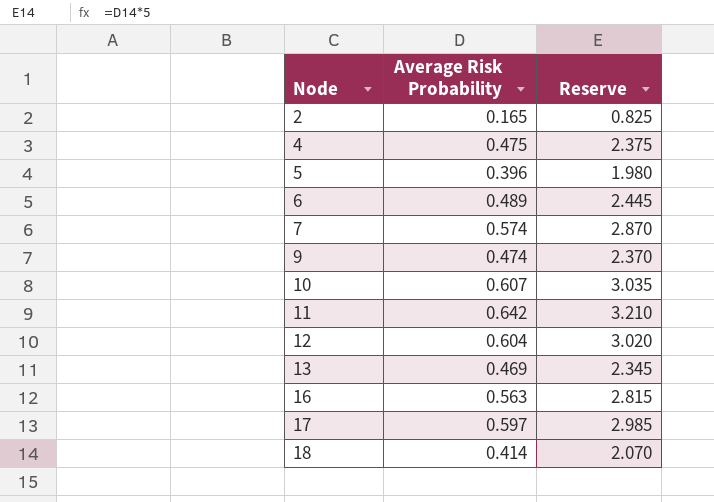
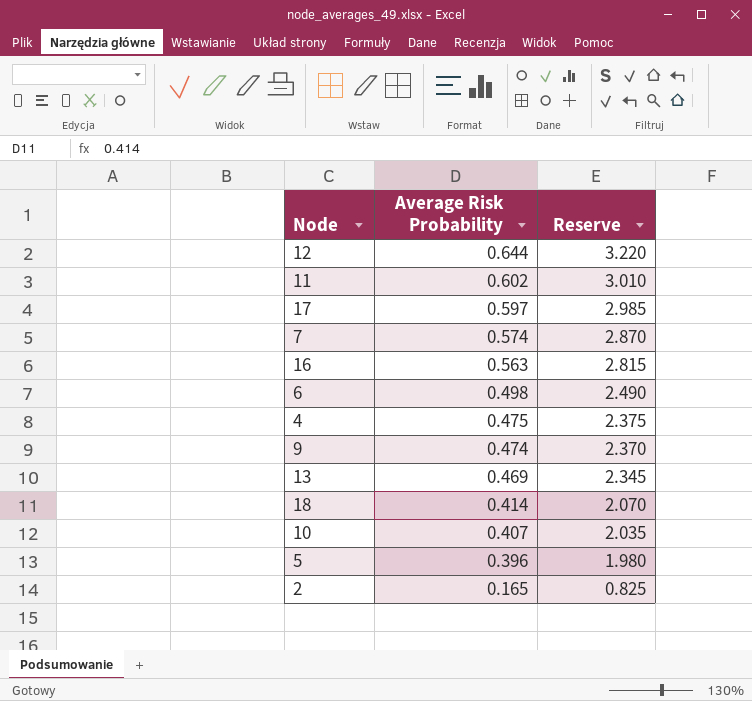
row order: Node ascending -> Average Risk Probability descending
12 | Average Risk Probability: 0.604 -> 0.644
12 | Reserve: 3.020 -> 3.220
11 | Average Risk Probability: 0.642 -> 0.602
11 | Reserve: 3.210 -> 3.010
6 | Average Risk Probability: 0.489 -> 0.498
6 | Reserve: 2.445 -> 2.490
10 | Average Risk Probability: 0.607 -> 0.407
10 | Reserve: 3.035 -> 2.035

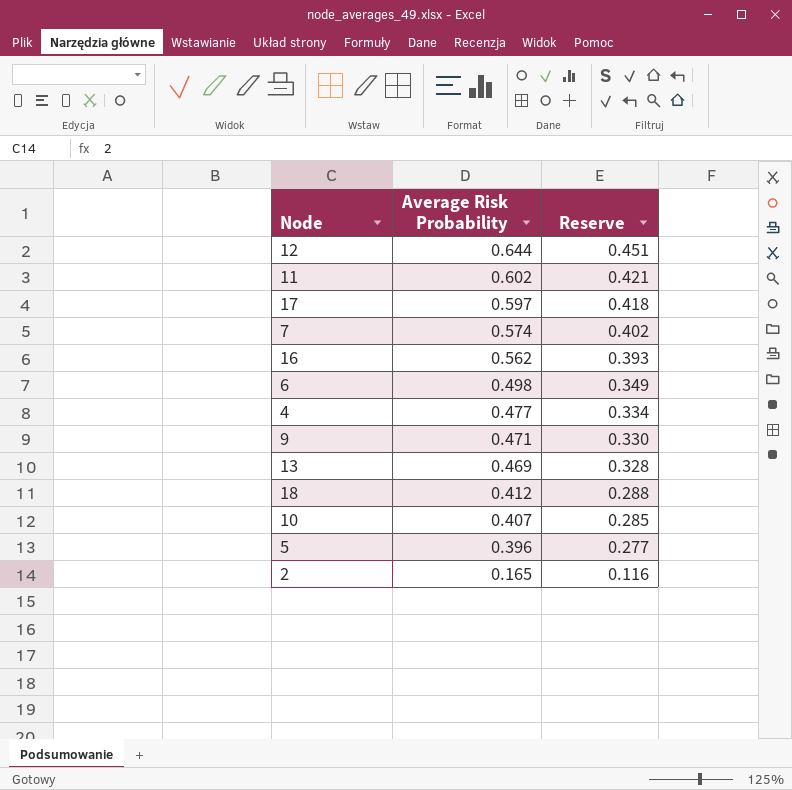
column Reserve | formula: [Average Risk Probability] * 5 -> [Average Risk Probability] * 0.7
16 | Average Risk Probability: 0.563 -> 0.562
4 | Average Risk Probability: 0.475 -> 0.477
9 | Average Risk Probability: 0.474 -> 0.471
18 | Average Risk Probability: 0.414 -> 0.412

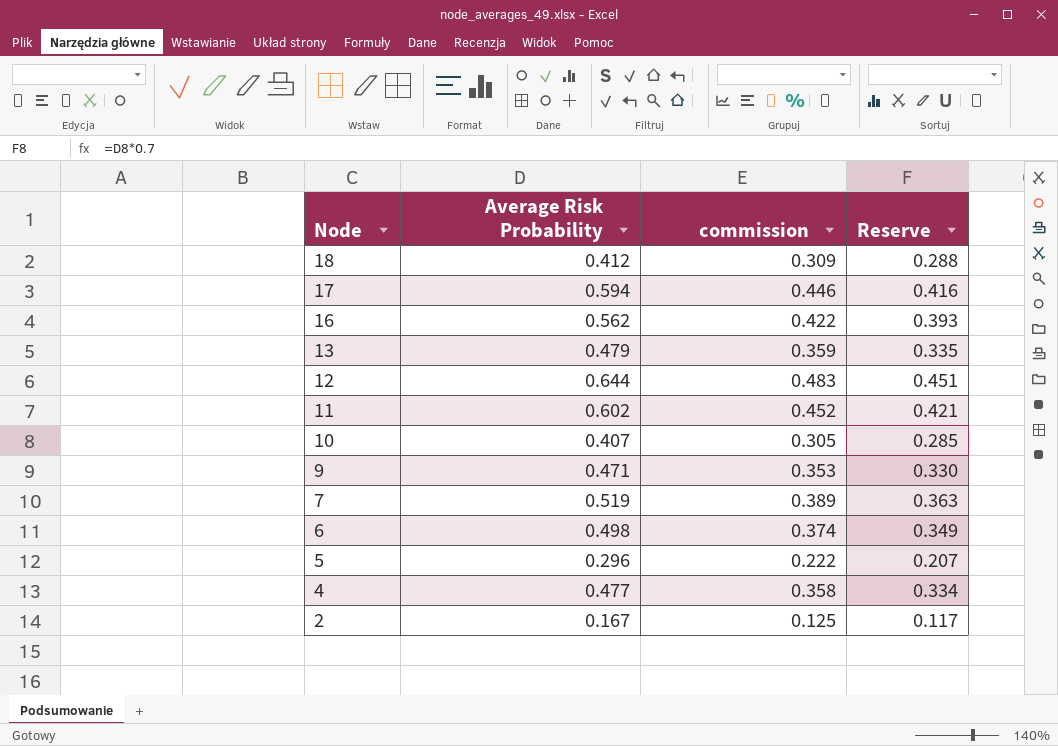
row order: Average Risk Probability descending -> Node descending
column commission | formula: none -> [Average Risk Probability] * 0.75
17 | Average Risk Probability: 0.597 -> 0.594
17 | Reserve: 0.418 -> 0.416
13 | Average Risk Probability: 0.469 -> 0.479
13 | Reserve: 0.328 -> 0.335
7 | Average Risk Probability: 0.574 -> 0.519
7 | Reserve: 0.402 -> 0.363
5 | Average Risk Probability: 0.396 -> 0.296
5 | Reserve: 0.277 -> 0.207
2 | Average Risk Probability: 0.165 -> 0.167
2 | Reserve: 0.116 -> 0.117

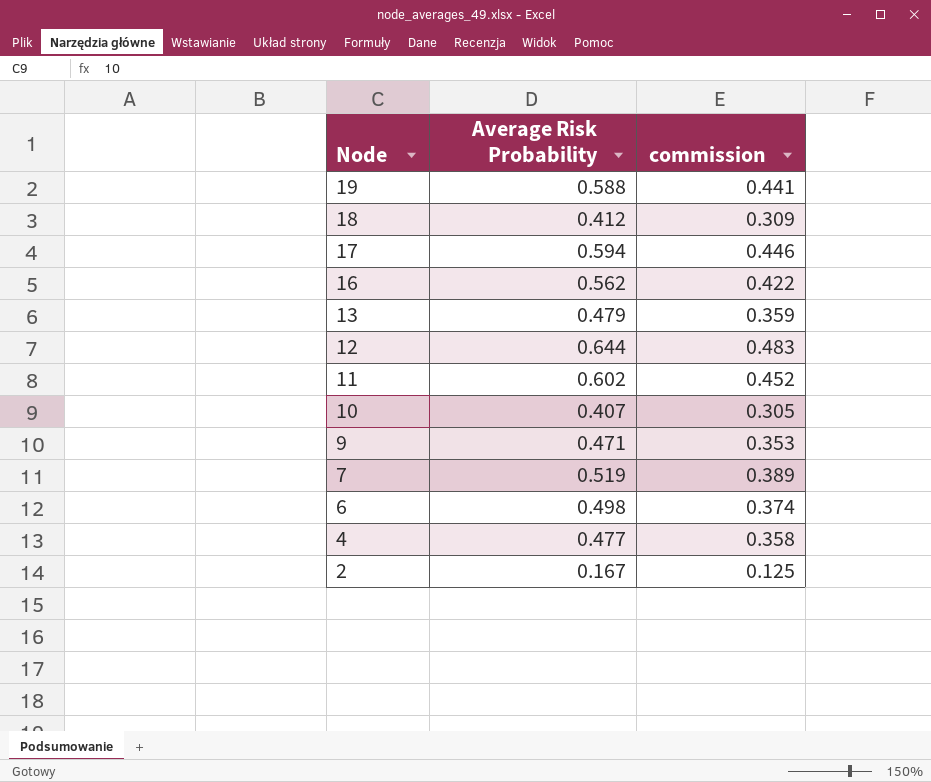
column Reserve | formula: [Average Risk Probability] * 0.7 -> none
row 5: 0.296 | 0.222 | 0.207 -> none
row 19: none -> 0.588 | 0.441

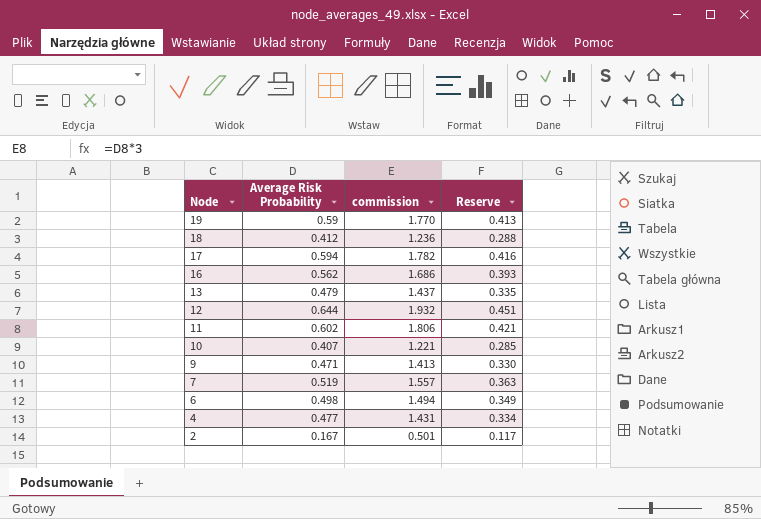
column commission | formula: [Average Risk Probability] * 0.75 -> [Average Risk Probability] * 3
column Reserve | formula: none -> [Average Risk Probability] * 0.7
19 | Average Risk Probability: 0.588 -> 0.59

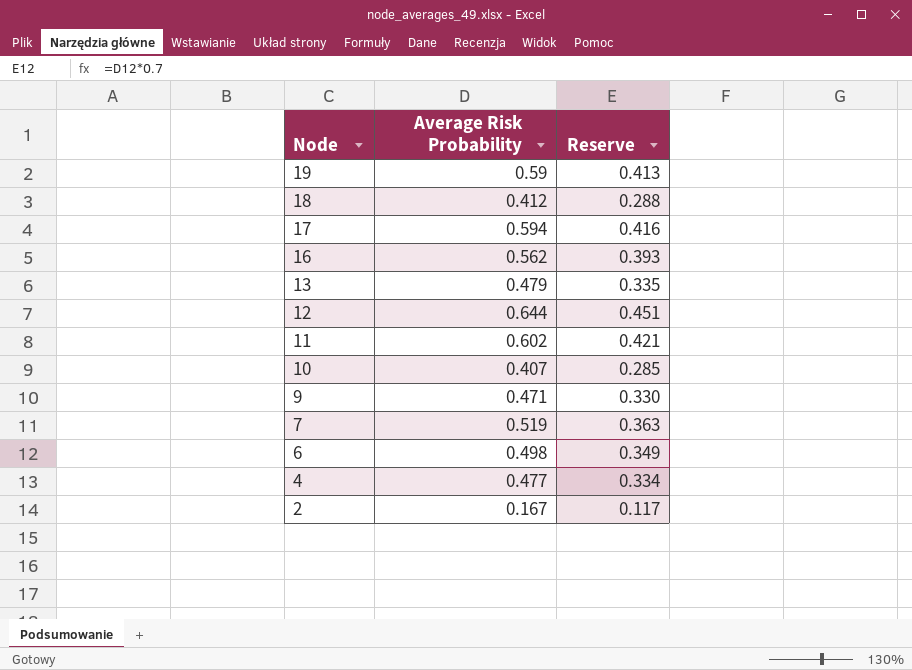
column commission | formula: [Average Risk Probability] * 3 -> none

